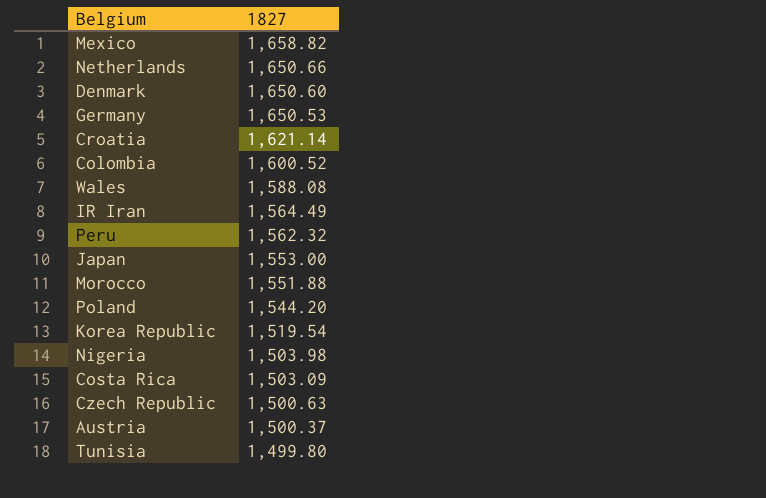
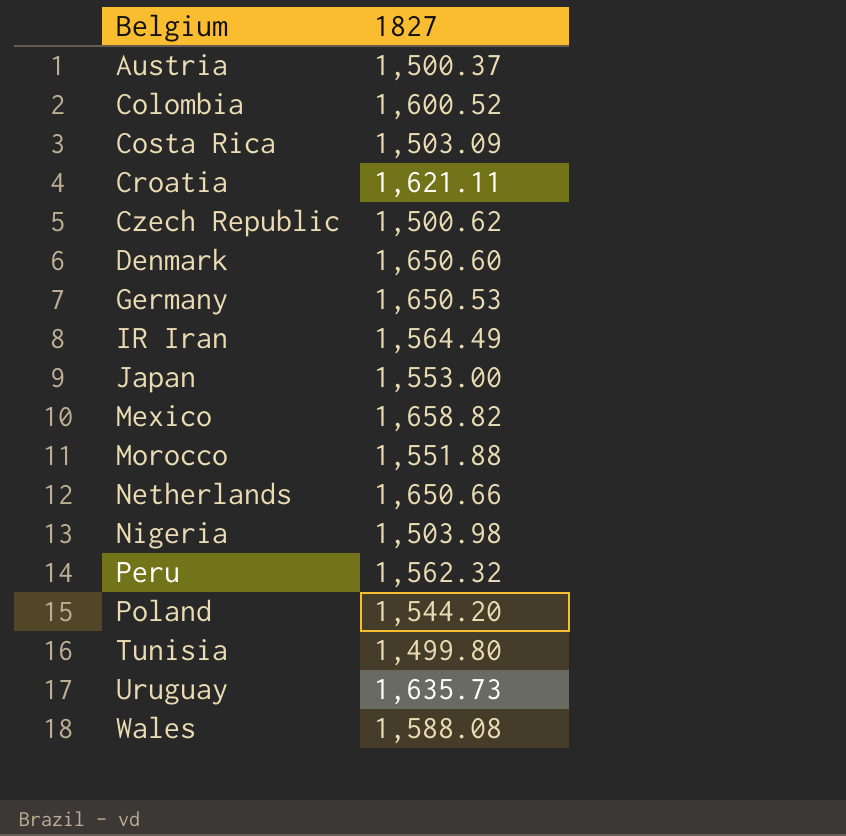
row order: 1827 descending -> Belgium ascending
row Korea Republic: 1,519.54 -> none
Croatia | 1827: 1,621.14 -> 1,621.11
Czech Republic | 1827: 1,500.63 -> 1,500.62
row Uruguay: none -> 1,635.73

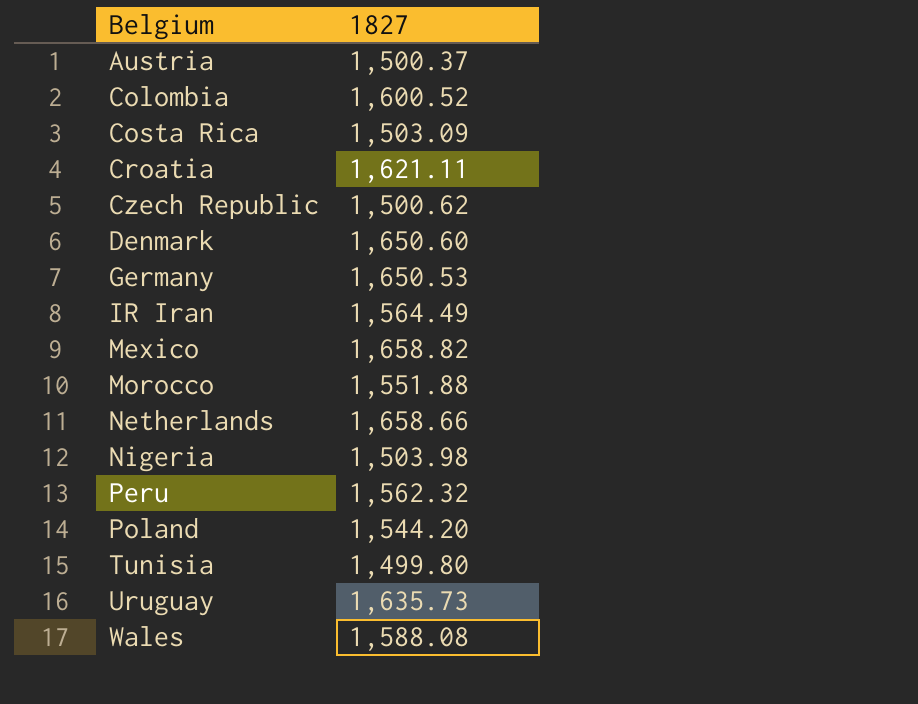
row Japan: 1,553.00 -> none
Netherlands | 1827: 1,650.66 -> 1,658.66

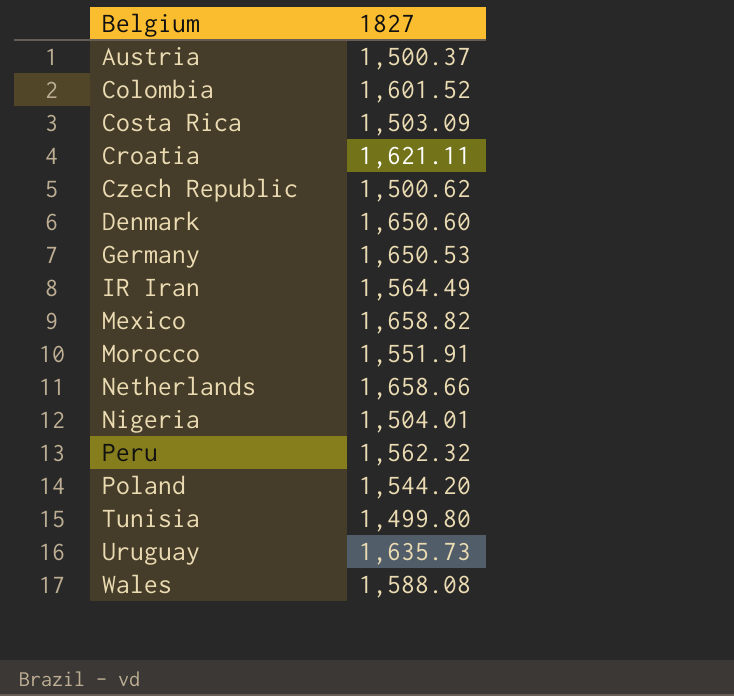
Colombia | 1827: 1,600.52 -> 1,601.52
Morocco | 1827: 1,551.88 -> 1,551.91
Nigeria | 1827: 1,503.98 -> 1,504.01

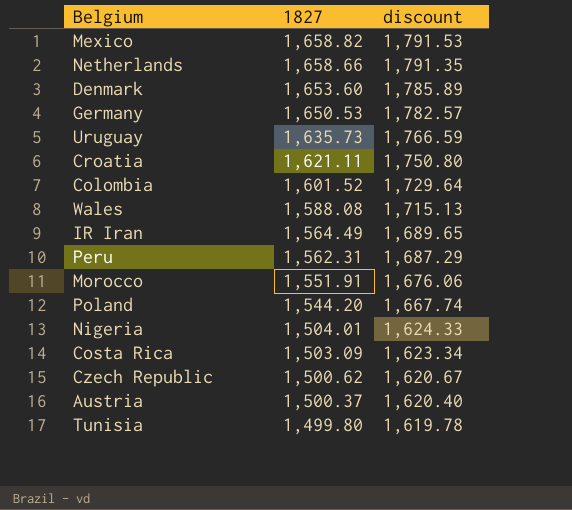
row order: Belgium ascending -> 1827 descending
column discount | formula: none -> [1827] * 1.08
Denmark | 1827: 1,650.60 -> 1,653.60
Peru | 1827: 1,562.32 -> 1,562.31

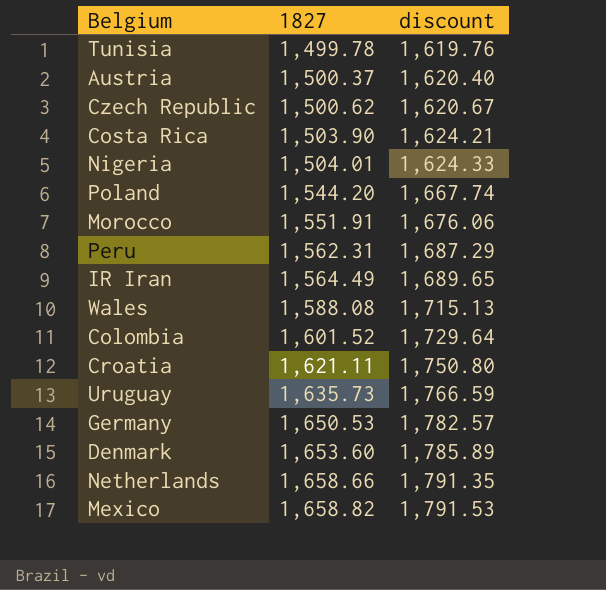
row order: 1827 descending -> 1827 ascending
Tunisia | 1827: 1,499.80 -> 1,499.78
Tunisia | discount: 1,619.78 -> 1,619.76
Costa Rica | 1827: 1,503.09 -> 1,503.90
Costa Rica | discount: 1,623.34 -> 1,624.21

